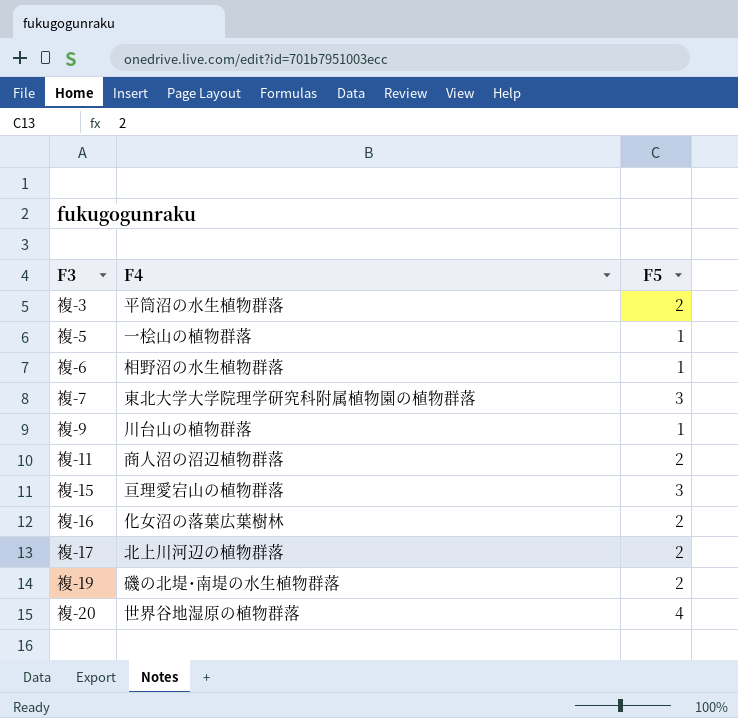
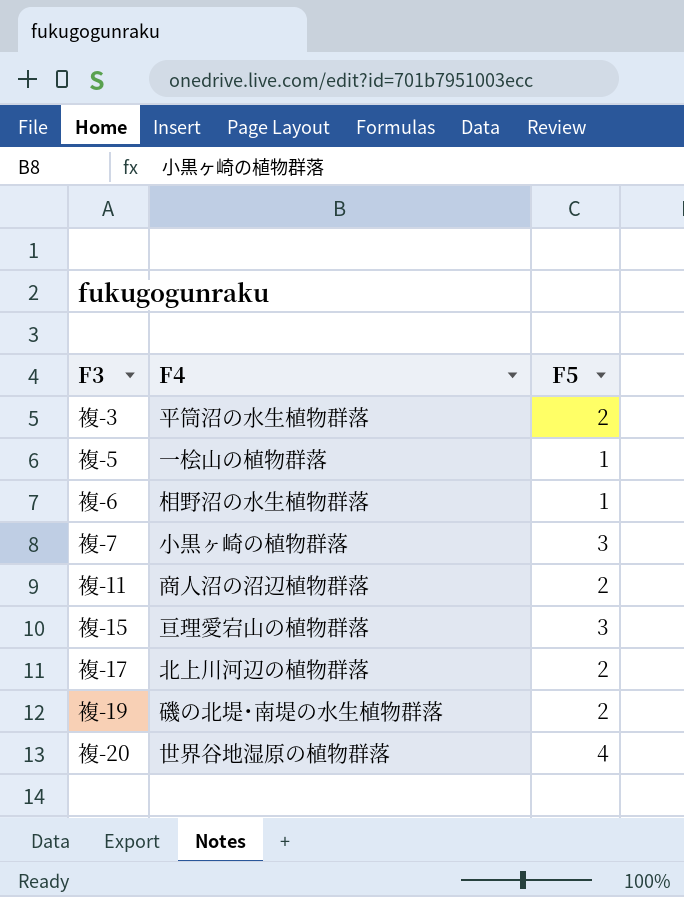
row 複-9: 川台山の植物群落 | 1 -> none
row 複-16: 化女沼の落葉広葉樹林 | 2 -> none
複-7 | F4: 東北大学大学院理学研究科附属植物園の植物群落 -> 小黒ヶ崎の植物群落

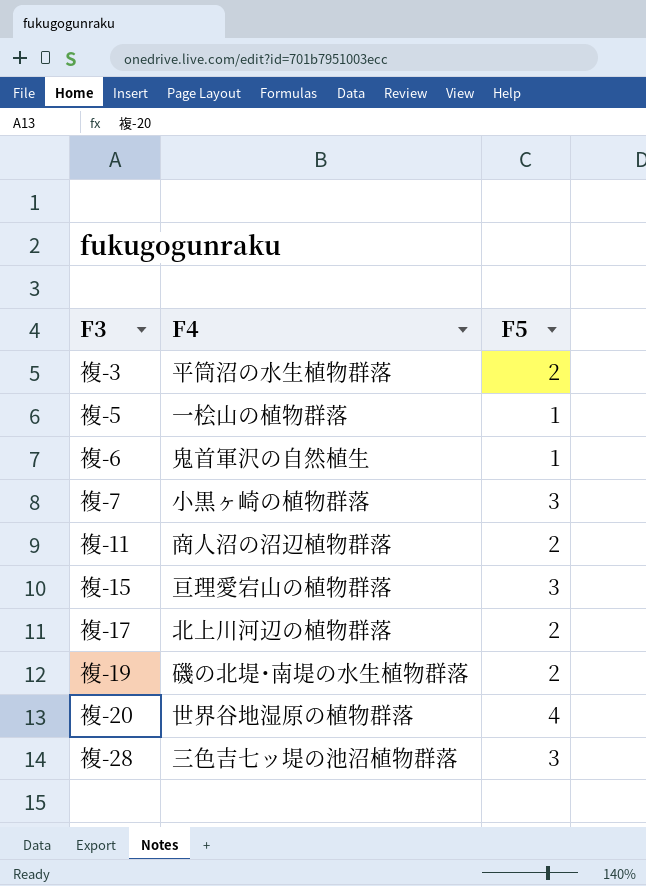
複-6 | F4: 相野沼の水生植物群落 -> 鬼首軍沢の自然植生
row 複-28: none -> 三色吉七ッ堤の池沼植物群落 | 3

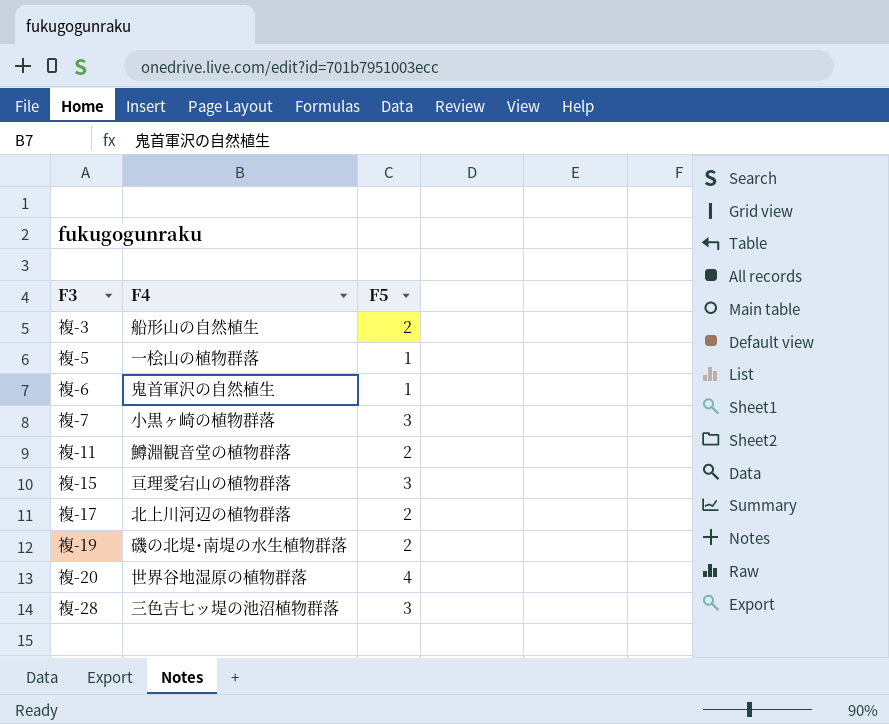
複-3 | F4: 平筒沼の水生植物群落 -> 船形山の自然植生
複-11 | F4: 商人沼の沼辺植物群落 -> 鱒淵観音堂の植物群落

